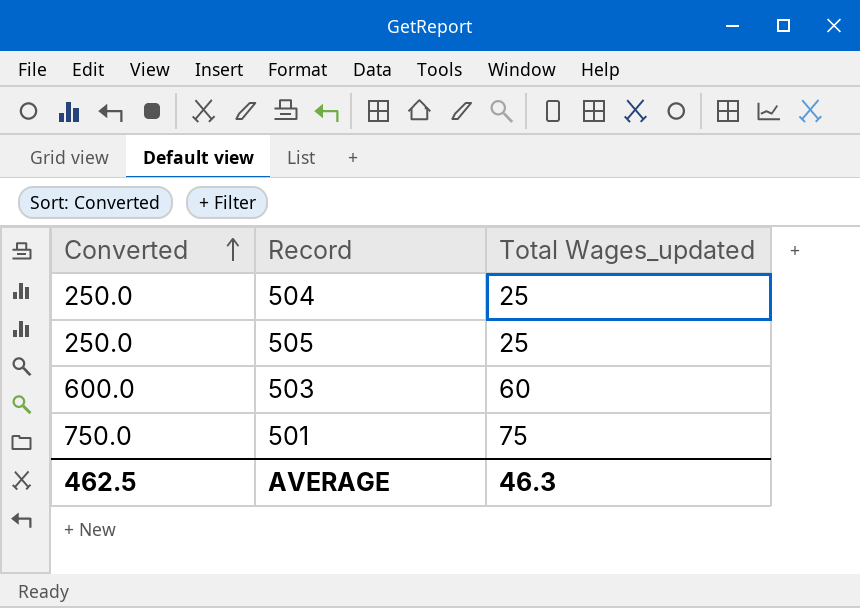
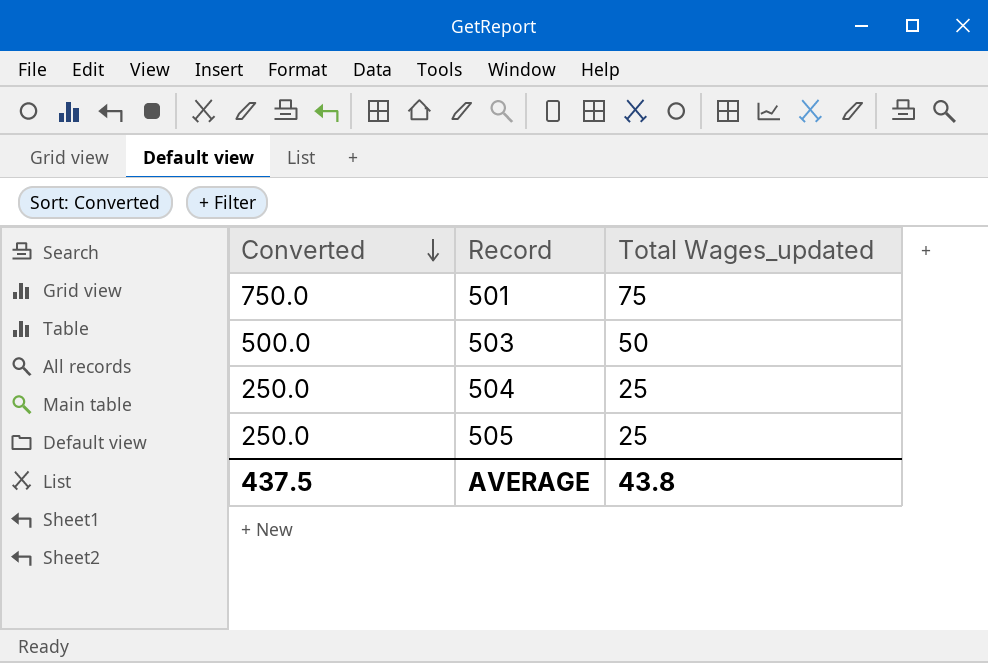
row order: Converted ascending -> Converted descending
503 | Converted: 600.0 -> 500.0
503 | Total Wages_updated: 60 -> 50
AVERAGE | Converted: 462.5 -> 437.5
AVERAGE | Total Wages_updated: 46.3 -> 43.8

